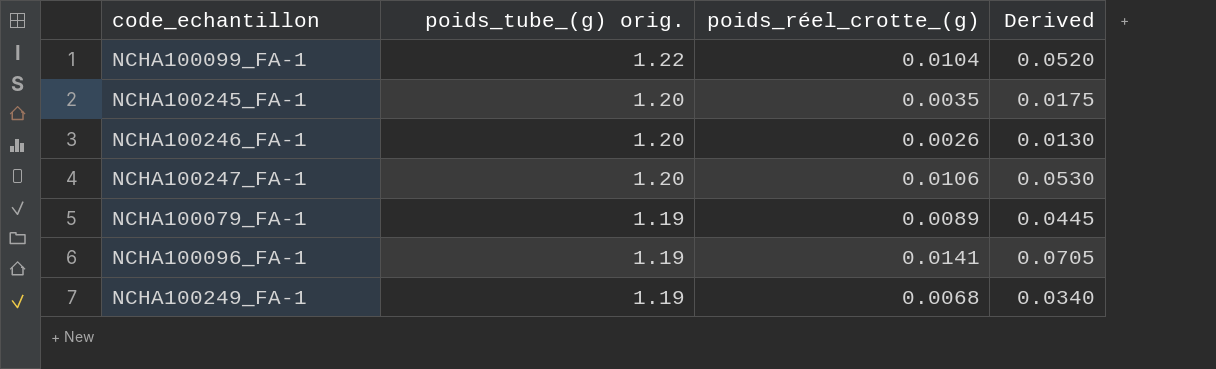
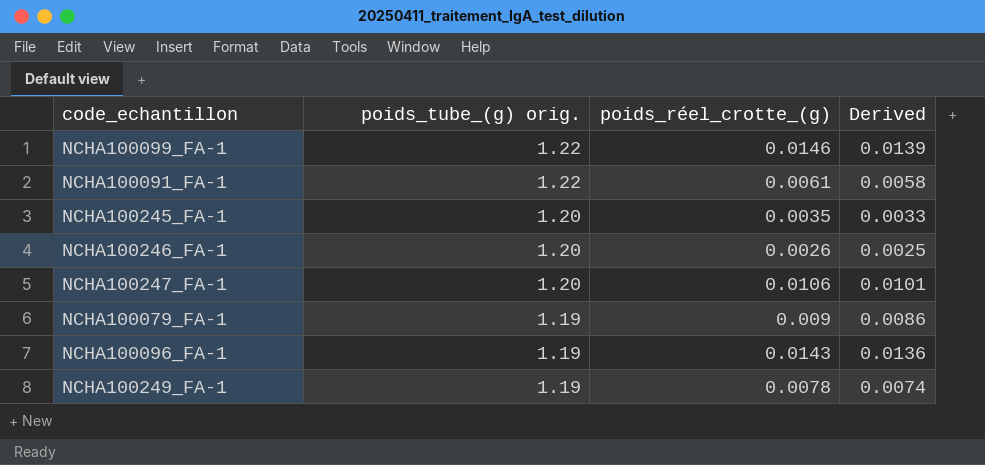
column Derived | formula: [poids_réel_crotte_(g)] * 5 -> [poids_réel_crotte_(g)] * 0.95
NCHA100099_FA-1 | poids_réel_crotte_(g): 0.0104 -> 0.0146
row NCHA100091_FA-1: none -> 1.22 | 0.0061 | 0.0058
NCHA100079_FA-1 | poids_réel_crotte_(g): 0.0089 -> 0.009
NCHA100096_FA-1 | poids_réel_crotte_(g): 0.0141 -> 0.0143
NCHA100249_FA-1 | poids_réel_crotte_(g): 0.0068 -> 0.0078

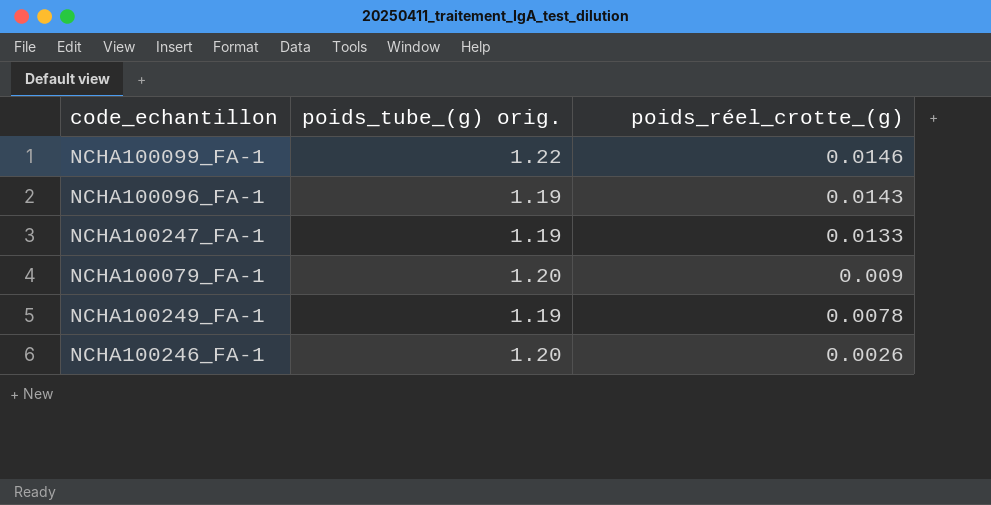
row order: poids_tube_(g) orig. descending -> poids_réel_crotte_(g) descending
column Derived | formula: [poids_réel_crotte_(g)] * 0.95 -> none
row NCHA100091_FA-1: 1.22 | 0.0061 | 0.0058 -> none
row NCHA100245_FA-1: 1.20 | 0.0035 | 0.0033 -> none
NCHA100247_FA-1 | poids_tube_(g) orig.: 1.20 -> 1.19
NCHA100247_FA-1 | poids_réel_crotte_(g): 0.0106 -> 0.0133
NCHA100079_FA-1 | poids_tube_(g) orig.: 1.19 -> 1.20

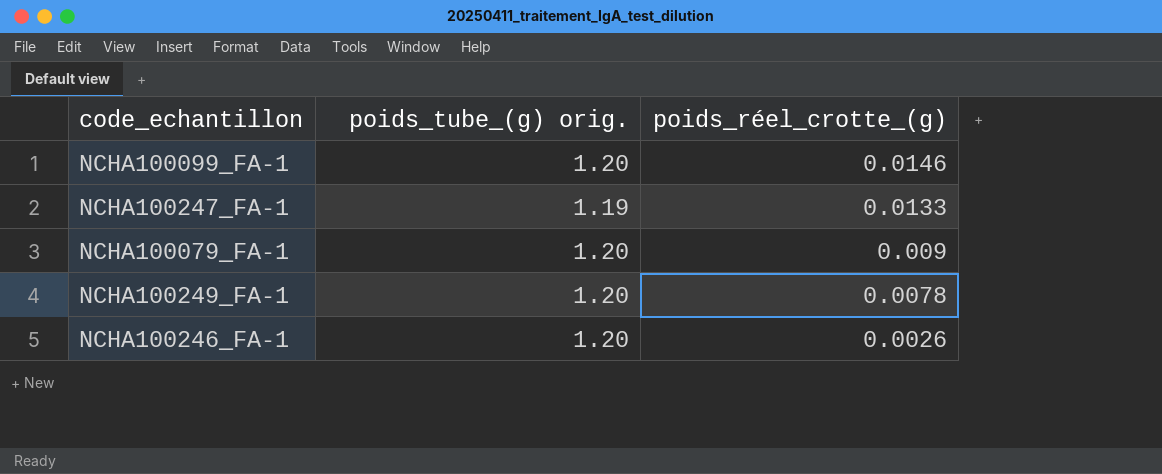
row NCHA100096_FA-1: 1.19 | 0.0143 -> none
NCHA100099_FA-1 | poids_tube_(g) orig.: 1.22 -> 1.20
NCHA100249_FA-1 | poids_tube_(g) orig.: 1.19 -> 1.20

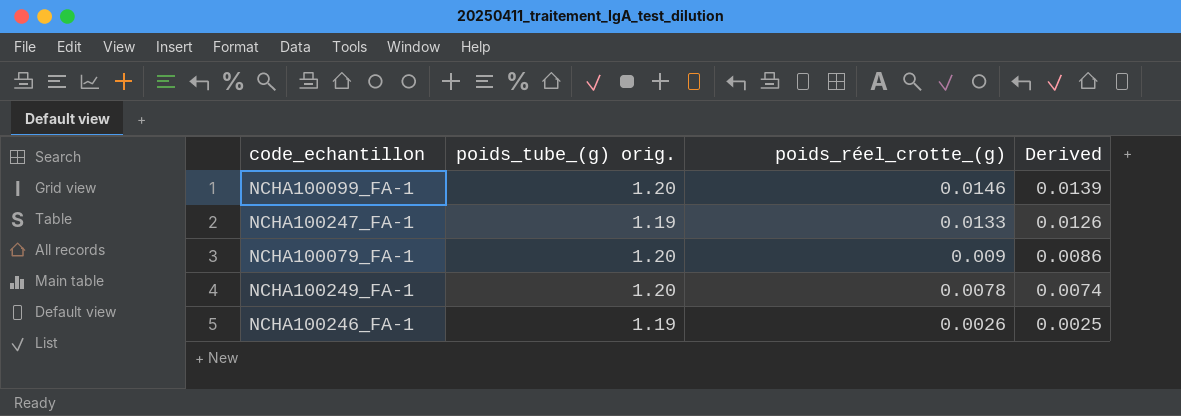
column Derived | formula: none -> [poids_réel_crotte_(g)] * 0.95
NCHA100246_FA-1 | poids_tube_(g) orig.: 1.20 -> 1.19

